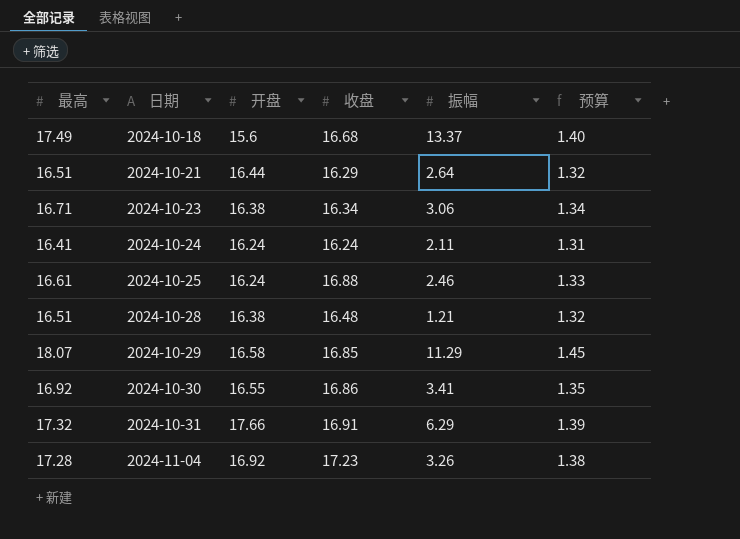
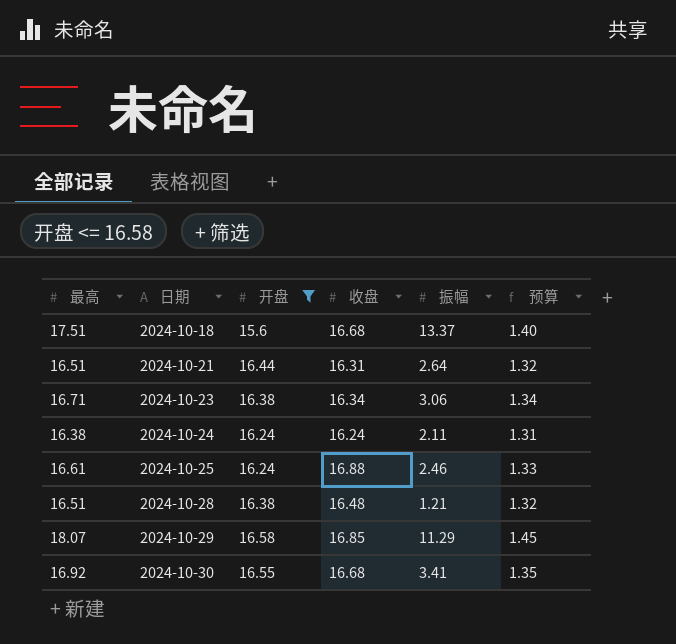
filter: none -> 开盘 <= 16.58
2024-10-18 | 最高: 17.49 -> 17.51
2024-10-21 | 收盘: 16.29 -> 16.31
2024-10-24 | 最高: 16.41 -> 16.38
2024-10-30 | 收盘: 16.86 -> 16.68

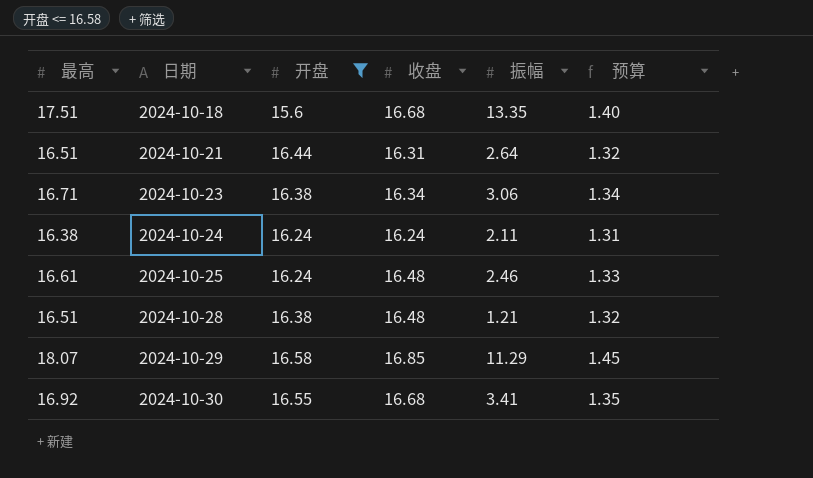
2024-10-18 | 振幅: 13.37 -> 13.35
2024-10-25 | 收盘: 16.88 -> 16.48

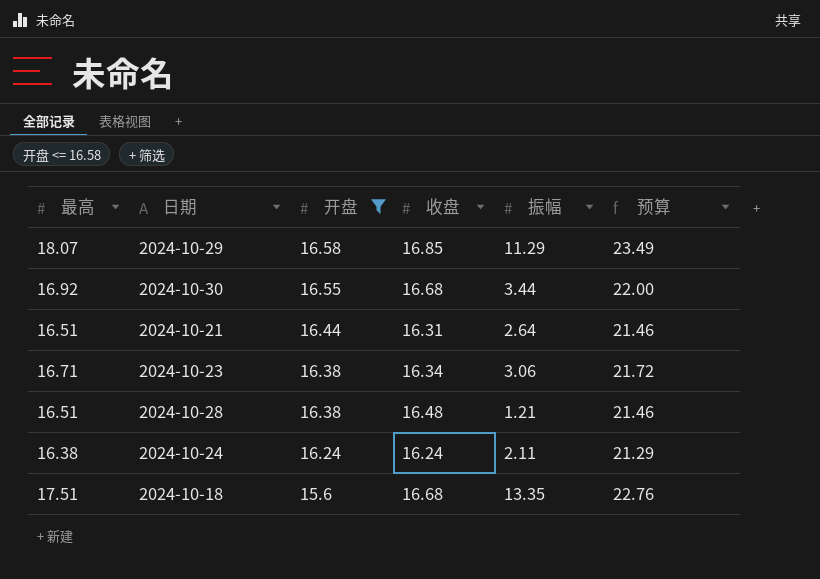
row order: 日期 ascending -> 开盘 descending
column 预算 | formula: [最高] * 0.08 -> [最高] * 1.3
row 2024-10-25: 16.61 | 16.24 | 16.48 | 2.46 | 1.33 -> none
2024-10-30 | 振幅: 3.41 -> 3.44

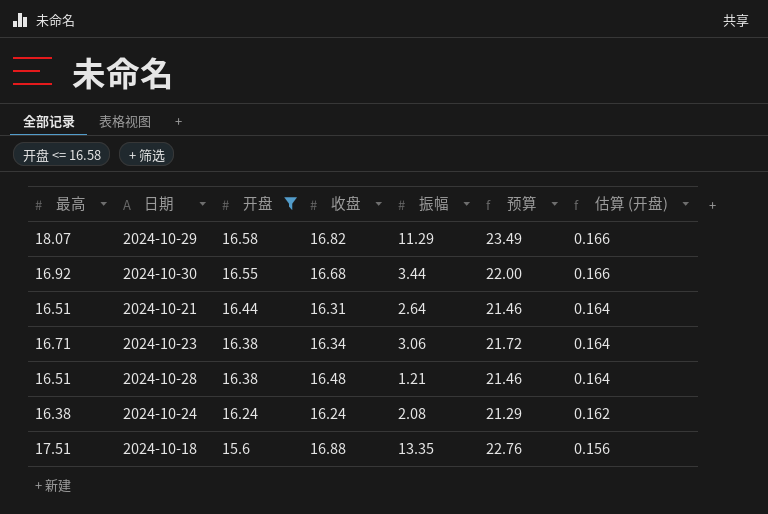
column 估算 (开盘) | formula: none -> [开盘] * 0.01
2024-10-29 | 收盘: 16.85 -> 16.82
2024-10-24 | 振幅: 2.11 -> 2.08
2024-10-18 | 收盘: 16.68 -> 16.88

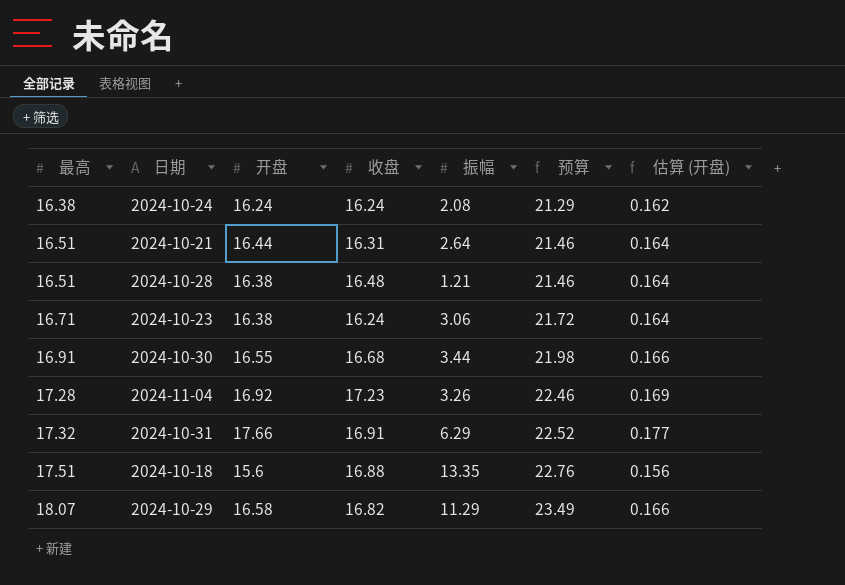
filter: 开盘 <= 16.58 -> none
row order: 开盘 descending -> 最高 ascending
2024-10-23 | 收盘: 16.34 -> 16.24
2024-10-30 | 最高: 16.92 -> 16.91
2024-10-30 | 预算: 22.00 -> 21.98

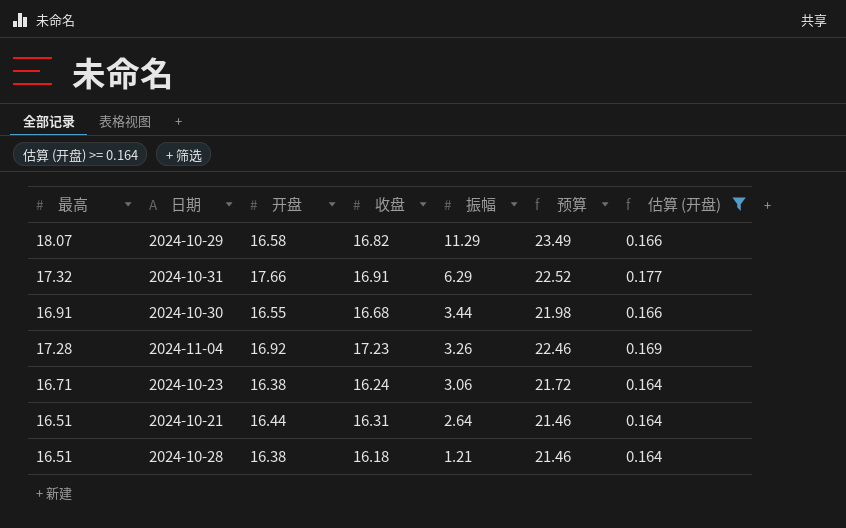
filter: none -> 估算 (开盘) >= 0.164
row order: 最高 ascending -> 振幅 descending
2024-10-28 | 收盘: 16.48 -> 16.18

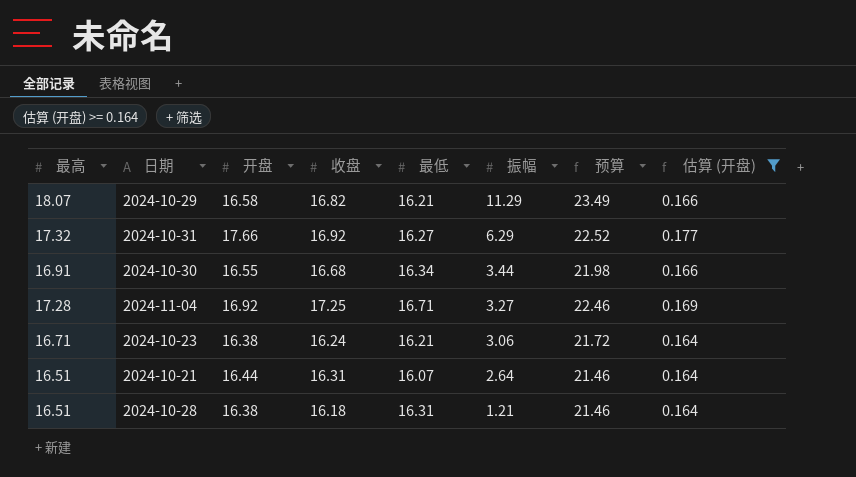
column 最低 | position: none -> 5
2024-10-31 | 收盘: 16.91 -> 16.92
2024-11-04 | 收盘: 17.23 -> 17.25
2024-11-04 | 振幅: 3.26 -> 3.27

